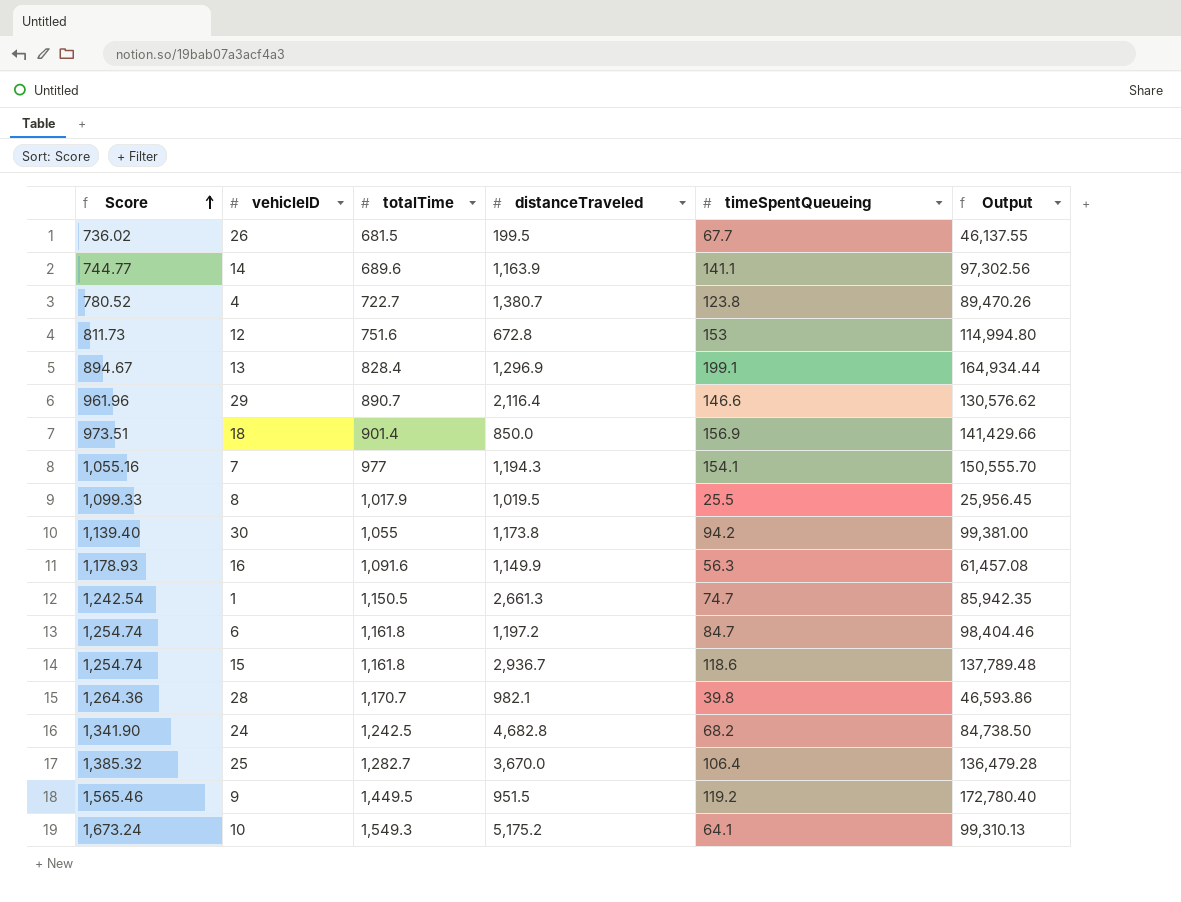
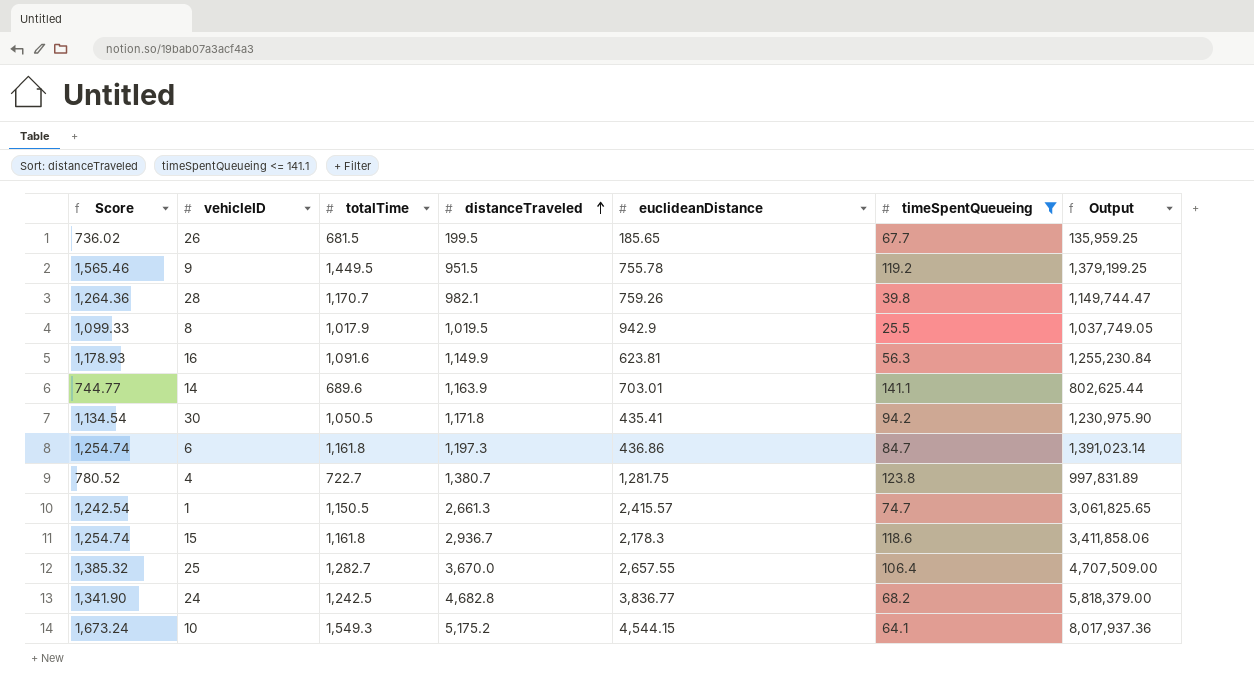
filter: none -> timeSpentQueueing <= 141.1
row order: Score ascending -> distanceTraveled ascending
column euclideanDistance | position: none -> 5
column Output | formula: [totalTime] * [timeSpentQueueing] -> [totalTime] * [distanceTraveled]
30 | Score: 1,139.40 -> 1,134.54
30 | totalTime: 1,055 -> 1,050.5
30 | distanceTraveled: 1,173.8 -> 1,171.8
6 | distanceTraveled: 1,197.2 -> 1,197.3

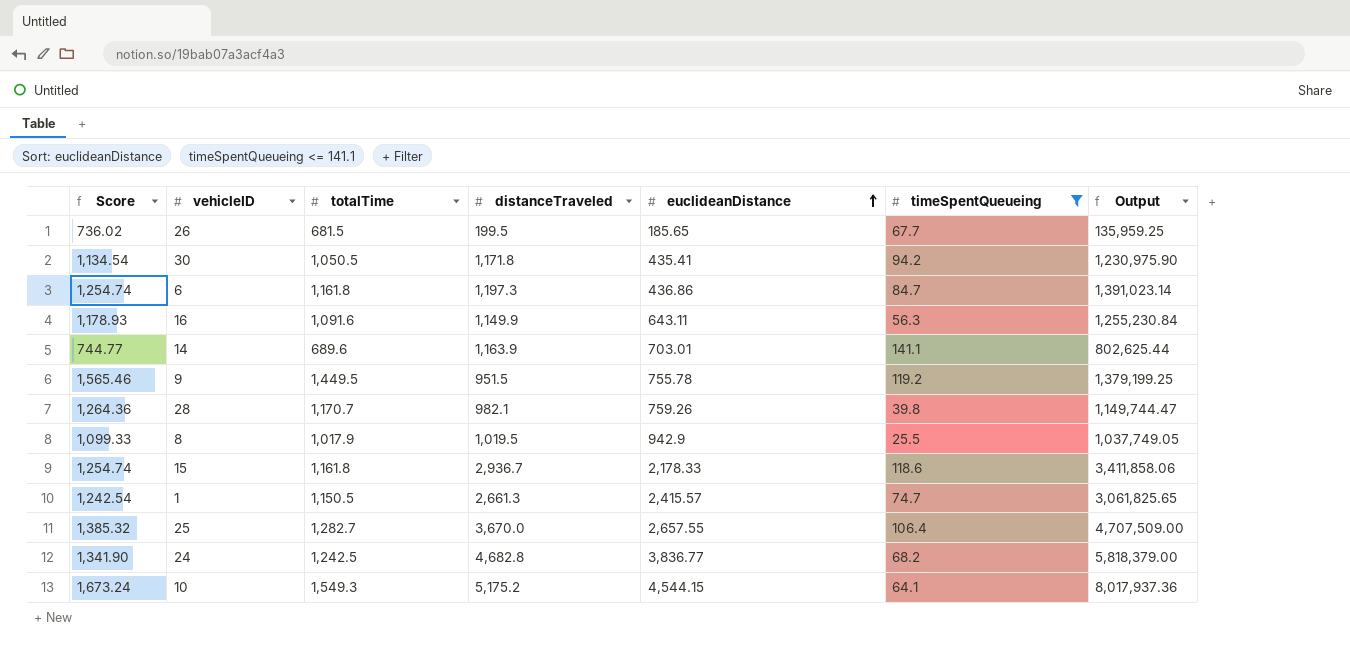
row order: distanceTraveled ascending -> euclideanDistance ascending
row 4: 780.52 | 722.7 | 1,380.7 | 1,281.75 | 123.8 | 997,831.89 -> none
16 | euclideanDistance: 623.81 -> 643.11
15 | euclideanDistance: 2,178.3 -> 2,178.33

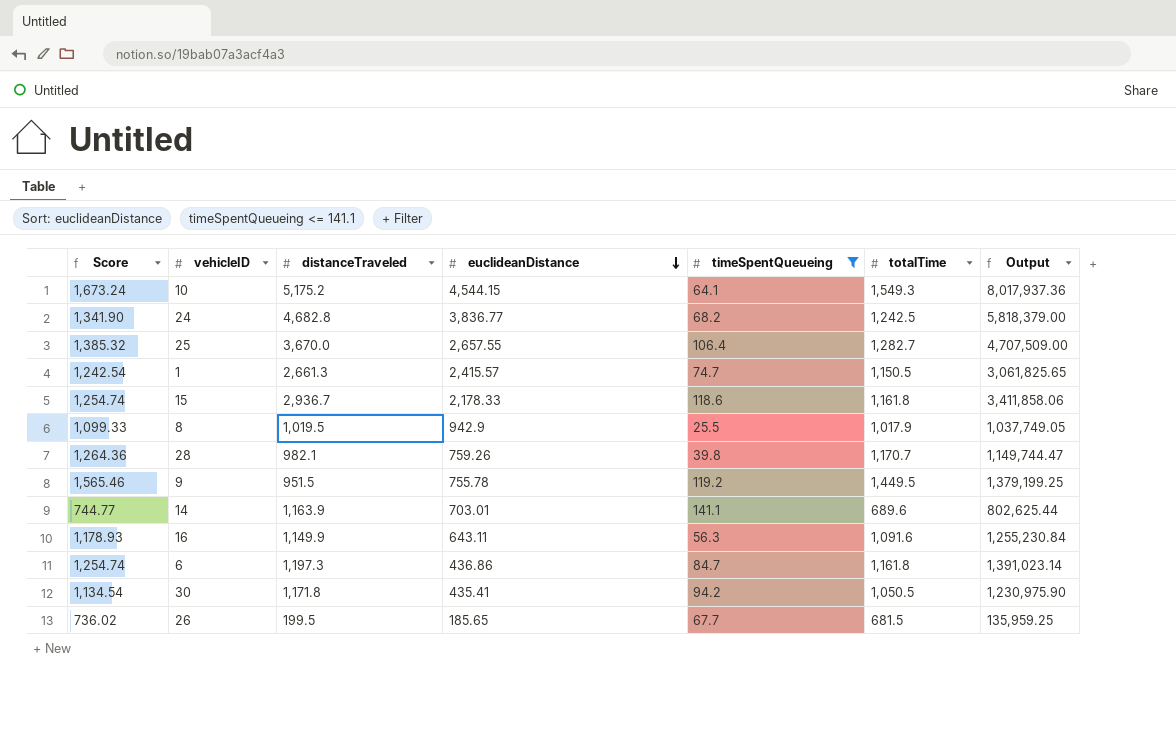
row order: euclideanDistance ascending -> euclideanDistance descending
column totalTime | position: 3 -> 6

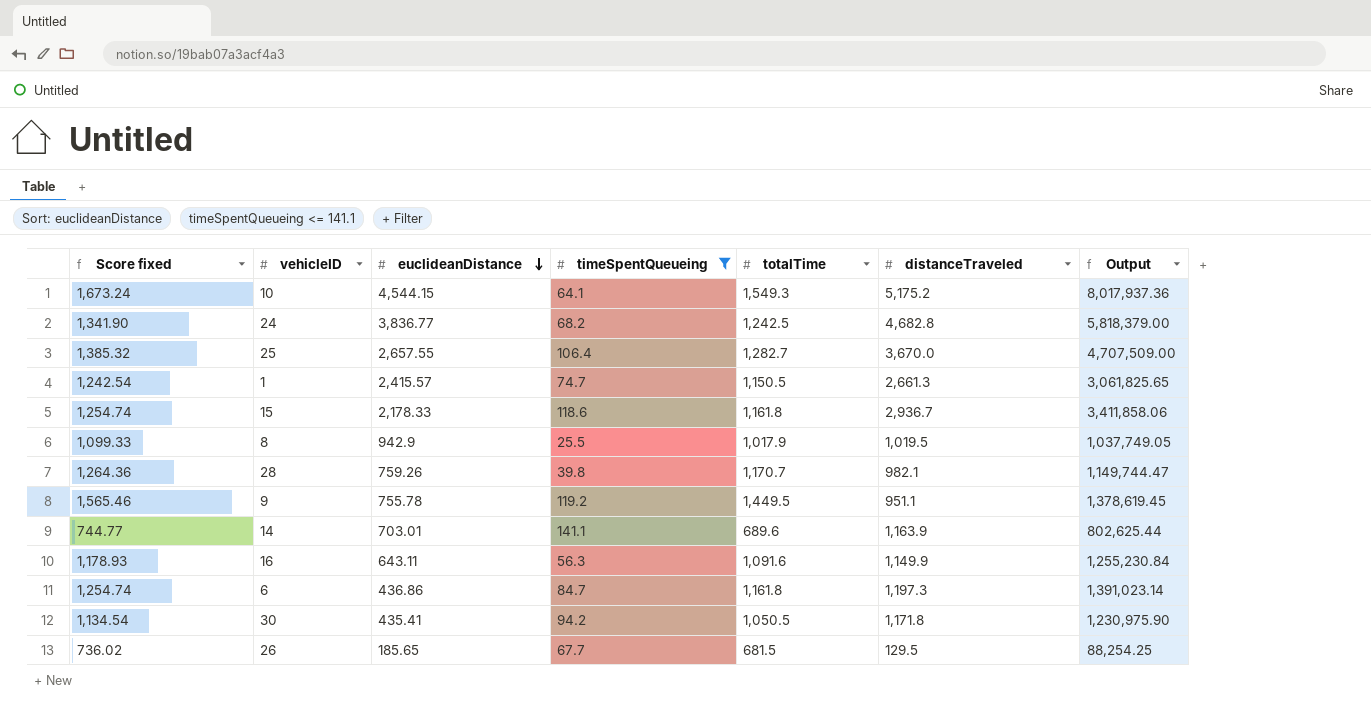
column name: Score -> Score fixed
column distanceTraveled | position: 3 -> 6
9 | distanceTraveled: 951.5 -> 951.1
9 | Output: 1,379,199.25 -> 1,378,619.45
26 | distanceTraveled: 199.5 -> 129.5
26 | Output: 135,959.25 -> 88,254.25

